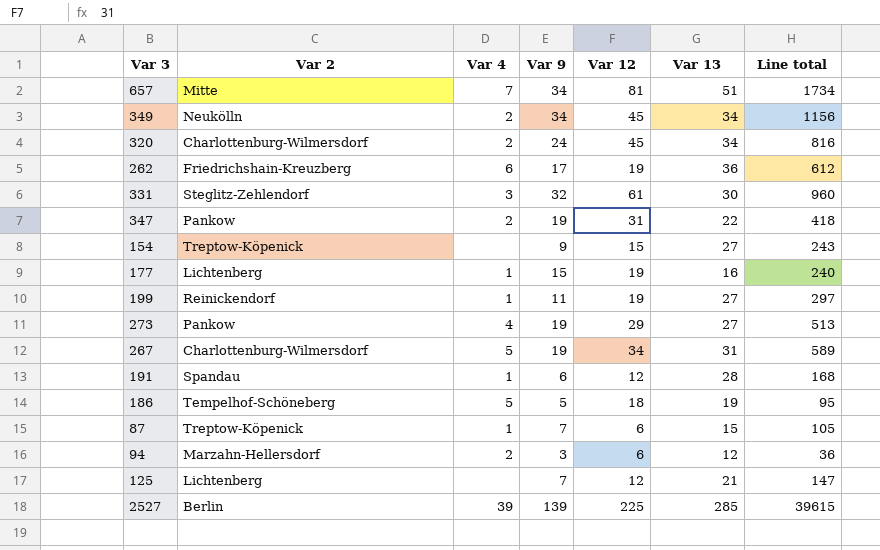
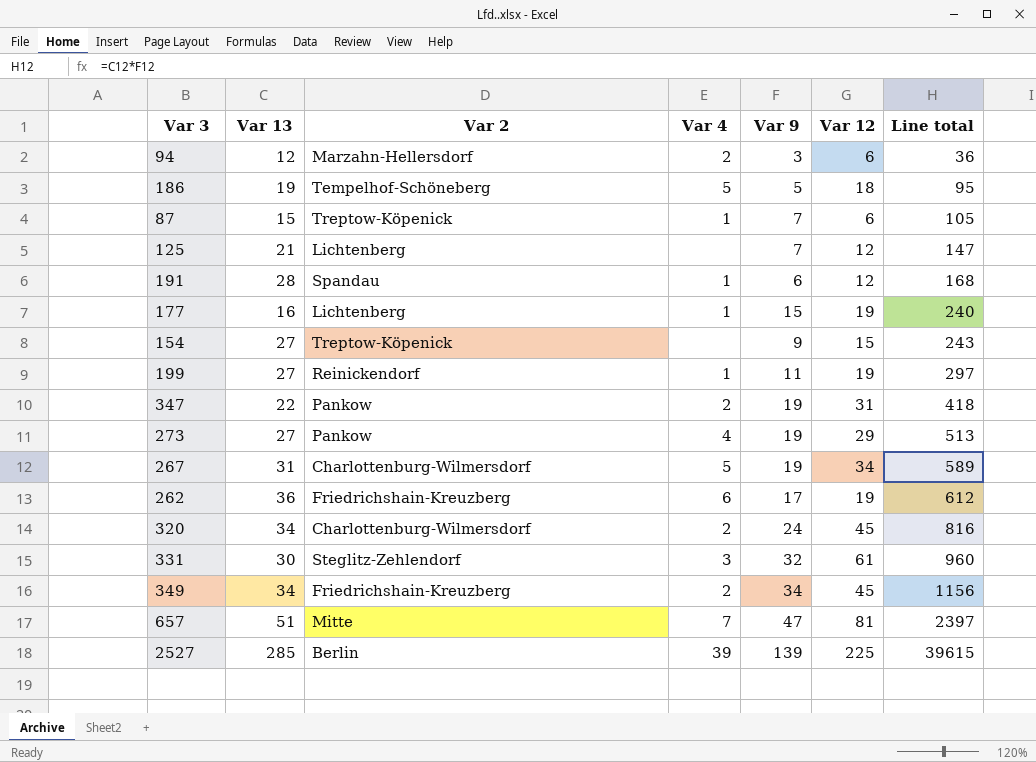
row order: none -> Line total ascending
column Var 13 | position: 6 -> 2
349 | Var 2: Neukölln -> Friedrichshain-Kreuzberg
657 | Var 9: 34 -> 47
657 | Line total: 1734 -> 2397

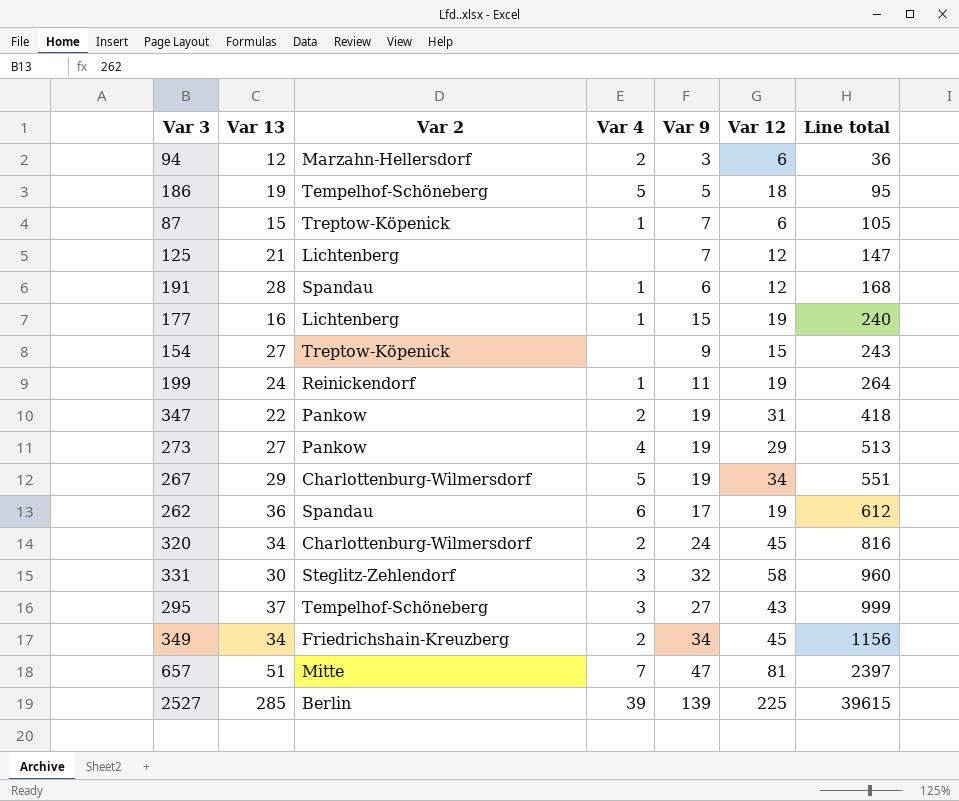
199 | Var 13: 27 -> 24
199 | Line total: 297 -> 264
267 | Var 13: 31 -> 29
267 | Line total: 589 -> 551
262 | Var 2: Friedrichshain-Kreuzberg -> Spandau
331 | Var 12: 61 -> 58
row 295: none -> 37 | Tempelhof-Schöneberg | 3 | 27 | 43 | 999

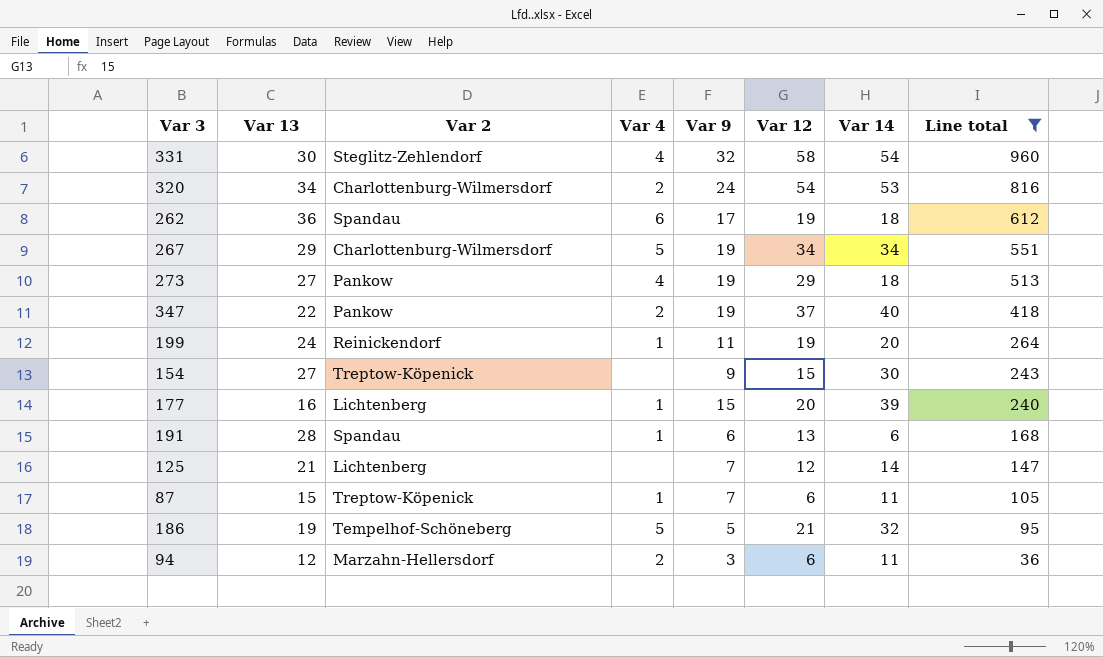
filter: none -> Line total <= 960
row order: Line total ascending -> Line total descending
column Var 14 | position: none -> 7
331 | Var 4: 3 -> 4
320 | Var 12: 45 -> 54
347 | Var 12: 31 -> 37
177 | Var 12: 19 -> 20
191 | Var 12: 12 -> 13
186 | Var 12: 18 -> 21

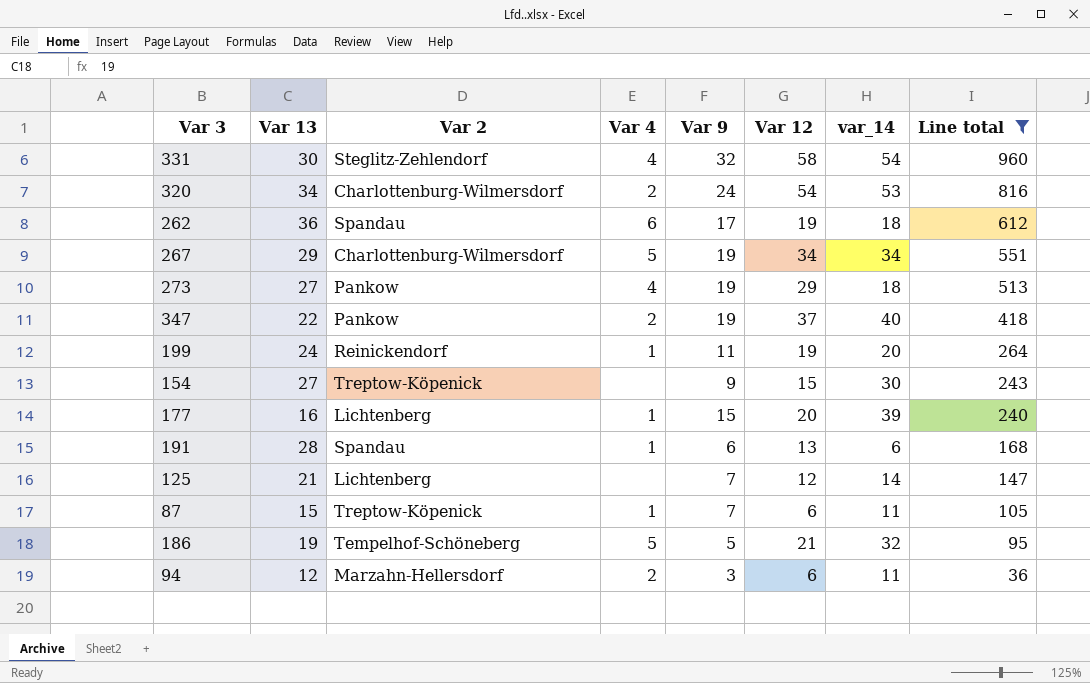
column name: Var 14 -> var_14

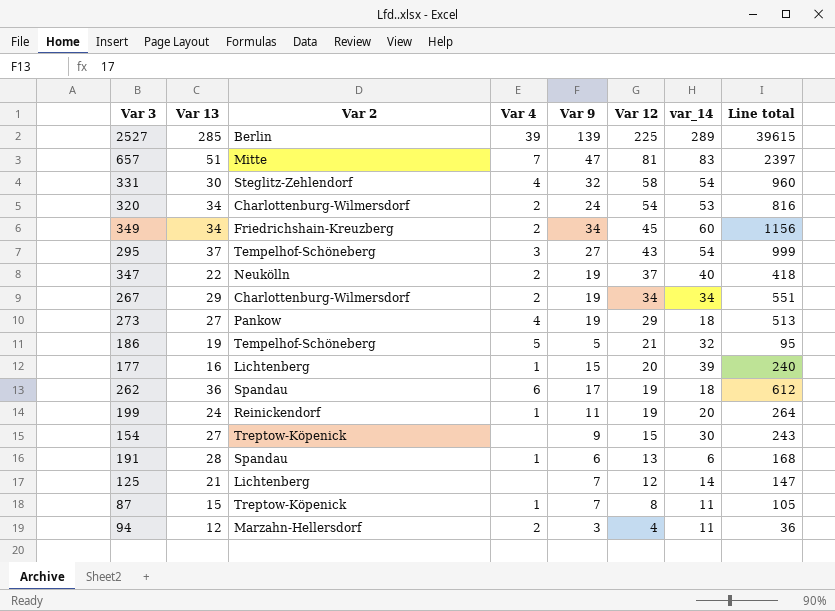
filter: Line total <= 960 -> none
row order: Line total descending -> Var 12 descending
347 | Var 2: Pankow -> Neukölln
267 | Var 4: 5 -> 2
87 | Var 12: 6 -> 8
94 | Var 12: 6 -> 4

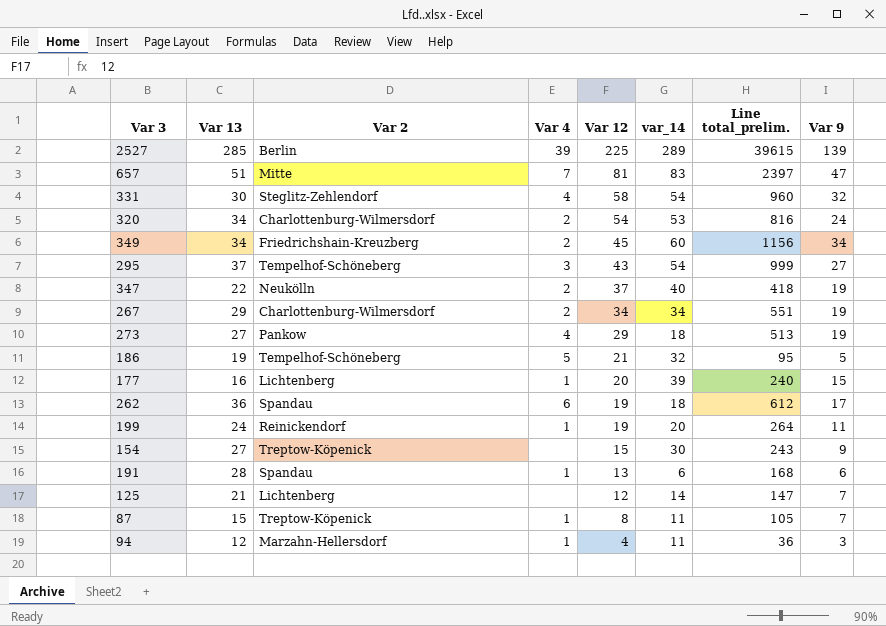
column name: Line total -> Line total_prelim.
column Var 9 | position: 5 -> 8
94 | Var 4: 2 -> 1

